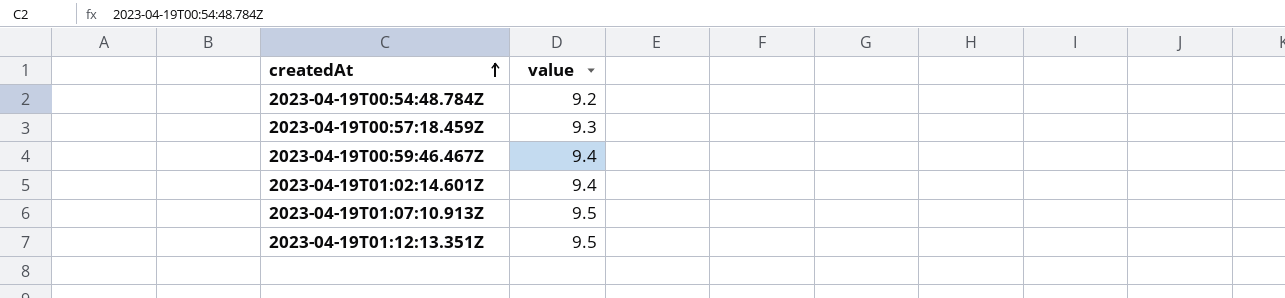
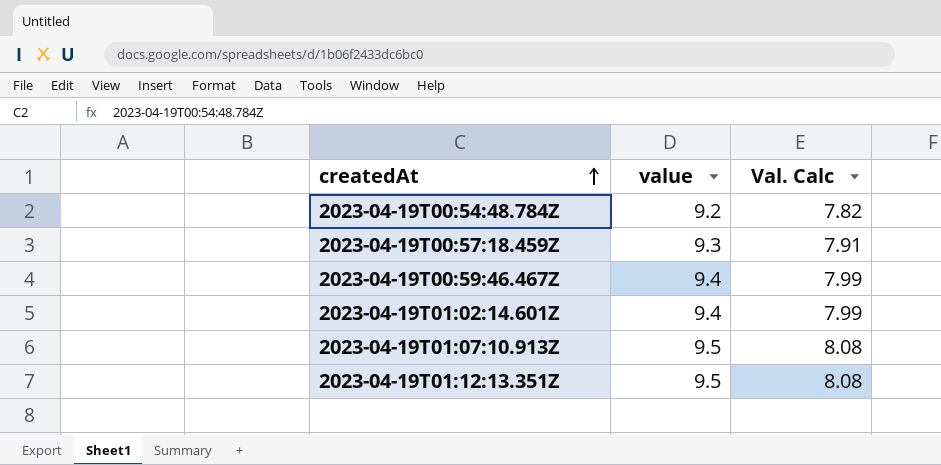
column Val. Calc | formula: none -> [value] * 0.85

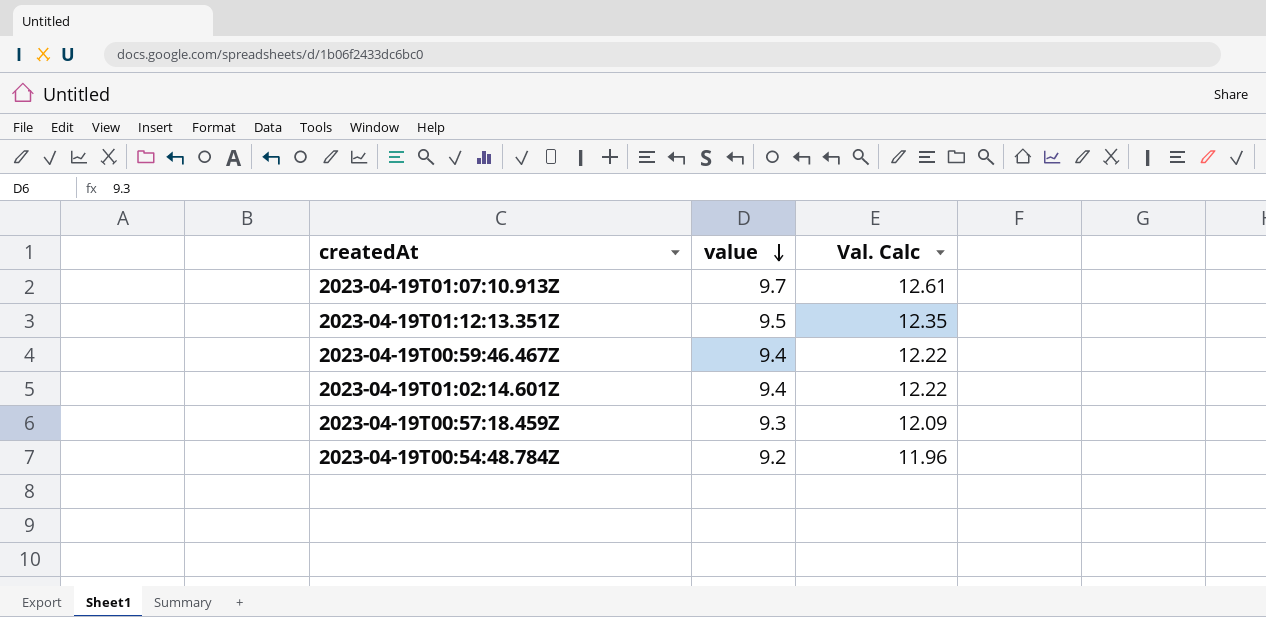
row order: createdAt ascending -> value descending
column Val. Calc | formula: [value] * 0.85 -> [value] * 1.3
2023-04-19T01:07:10.913Z | value: 9.5 -> 9.7

